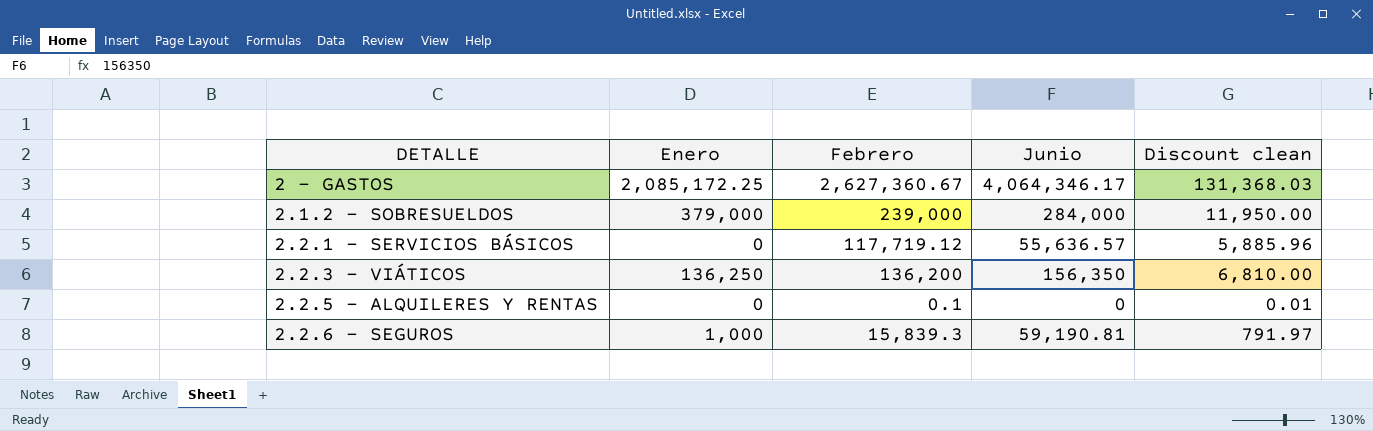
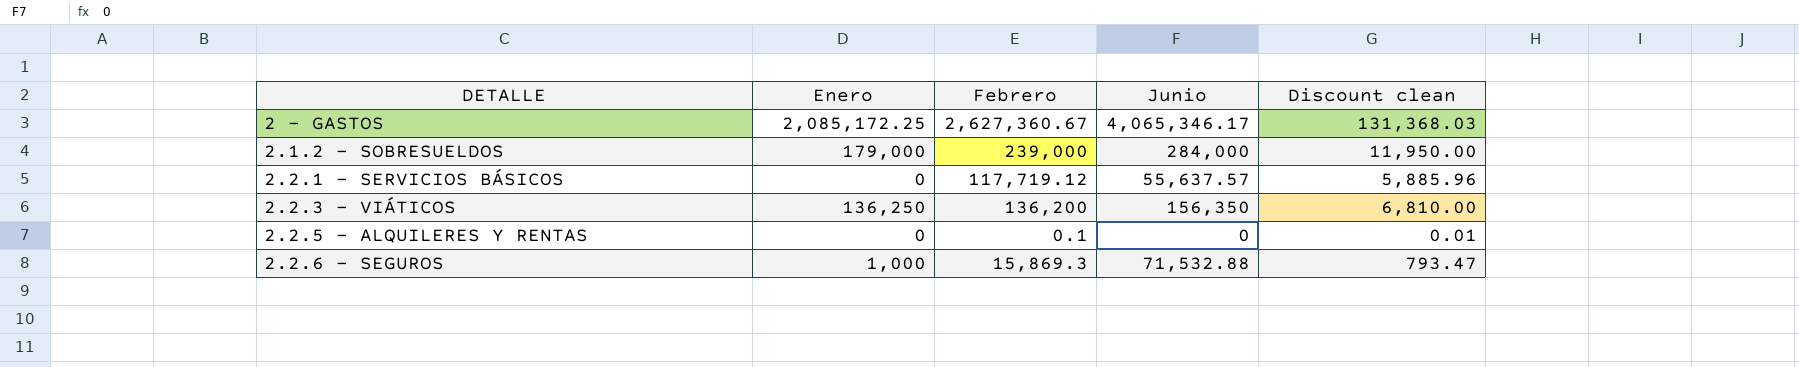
2 - GASTOS | Junio: 4,064,346.17 -> 4,065,346.17
2.1.2 - SOBRESUELDOS | Enero: 379,000 -> 179,000
2.2.1 - SERVICIOS BÁSICOS | Junio: 55,636.57 -> 55,637.57
2.2.6 - SEGUROS | Febrero: 15,839.3 -> 15,869.3
2.2.6 - SEGUROS | Junio: 59,190.81 -> 71,532.88
2.2.6 - SEGUROS | Discount clean: 791.97 -> 793.47

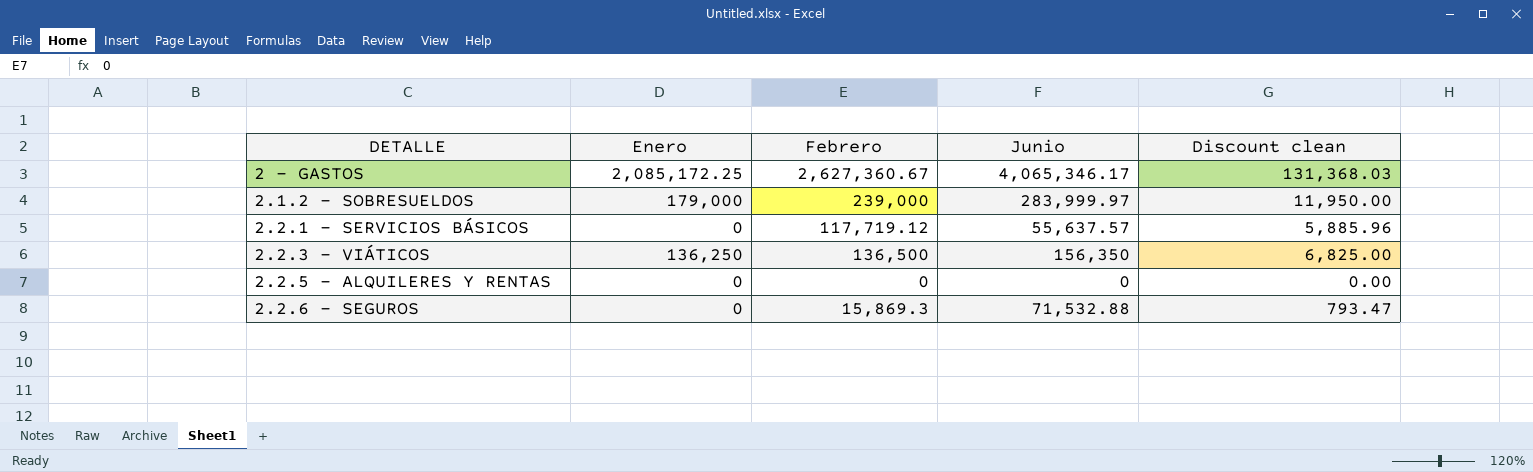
2.1.2 - SOBRESUELDOS | Junio: 284,000 -> 283,999.97
2.2.3 - VIÁTICOS | Febrero: 136,200 -> 136,500
2.2.3 - VIÁTICOS | Discount clean: 6,810.00 -> 6,825.00
2.2.5 - ALQUILERES Y RENTAS | Febrero: 0.1 -> 0
2.2.5 - ALQUILERES Y RENTAS | Discount clean: 0.01 -> 0.00
2.2.6 - SEGUROS | Enero: 1,000 -> 0

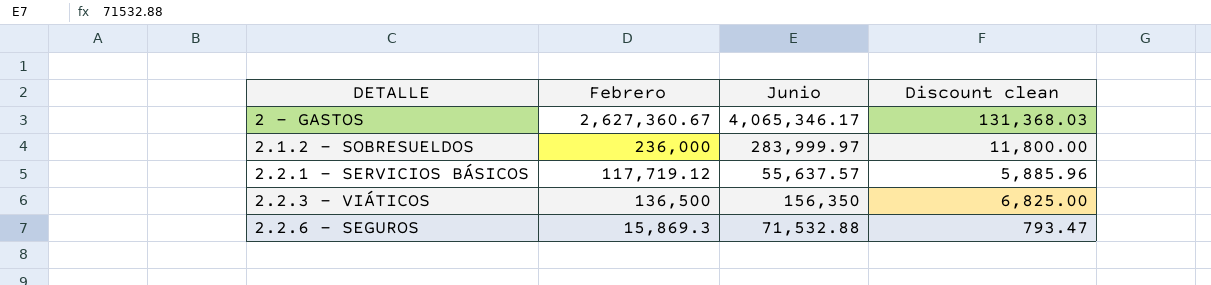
column Enero | position: 2 -> none
row 2.2.5 - ALQUILERES Y RENTAS: 0 | 0 | 0 | 0.00 -> none
2.1.2 - SOBRESUELDOS | Febrero: 239,000 -> 236,000
2.1.2 - SOBRESUELDOS | Discount clean: 11,950.00 -> 11,800.00

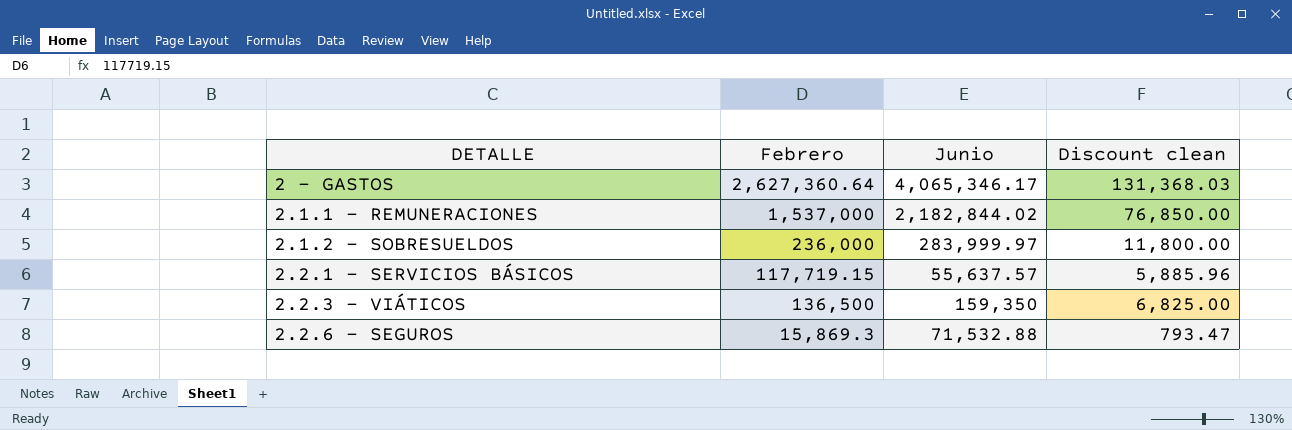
2 - GASTOS | Febrero: 2,627,360.67 -> 2,627,360.64
row 2.1.1 - REMUNERACIONES: none -> 1,537,000 | 2,182,844.02 | 76,850.00
2.2.1 - SERVICIOS BÁSICOS | Febrero: 117,719.12 -> 117,719.15
2.2.3 - VIÁTICOS | Junio: 156,350 -> 159,350

